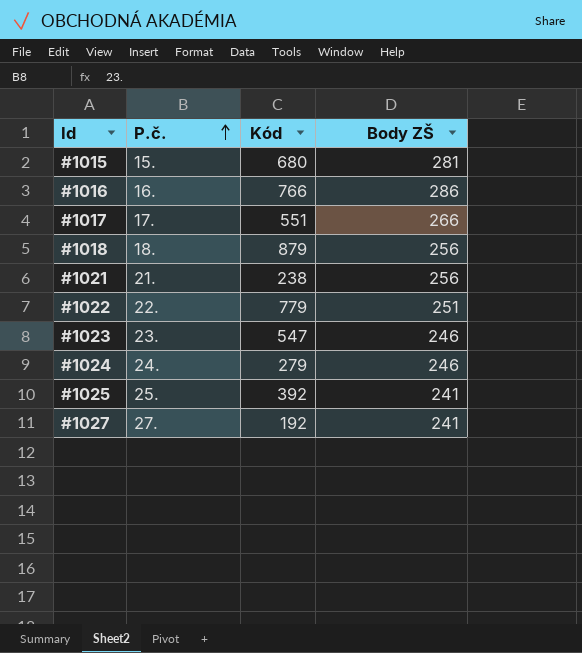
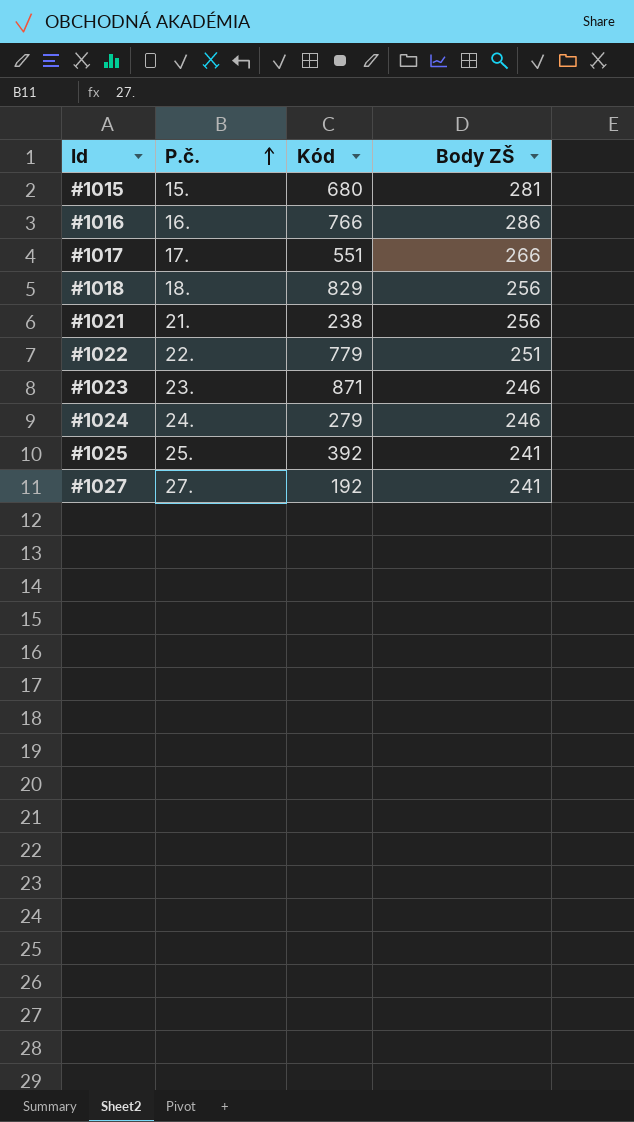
#1018 | Kód: 879 -> 829
#1023 | Kód: 547 -> 871

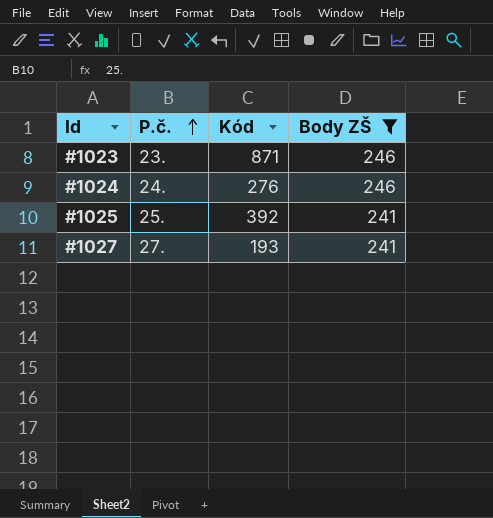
filter: none -> Body ZŠ <= 246
#1024 | Kód: 279 -> 276
#1027 | Kód: 192 -> 193

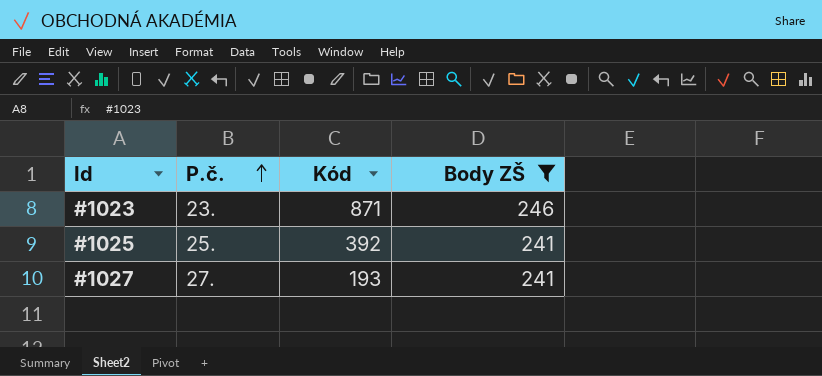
row #1024: 24. | 276 | 246 -> none

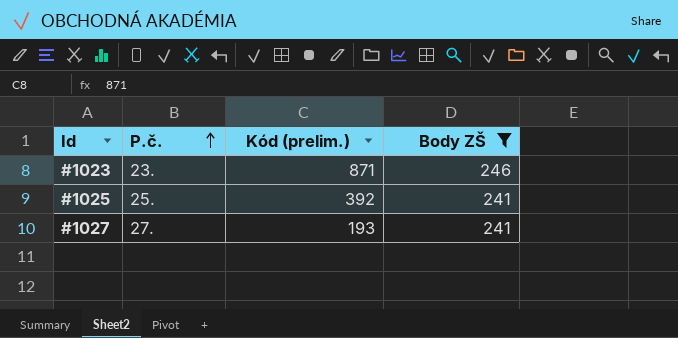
column name: Kód -> Kód (prelim.)

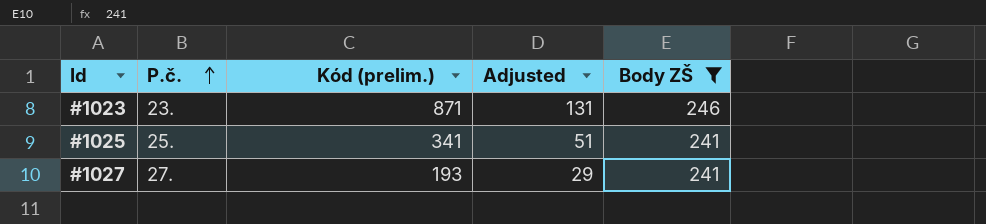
column Adjusted | formula: none -> [Kód (prelim.)] * 0.15
#1025 | Kód (prelim.): 392 -> 341

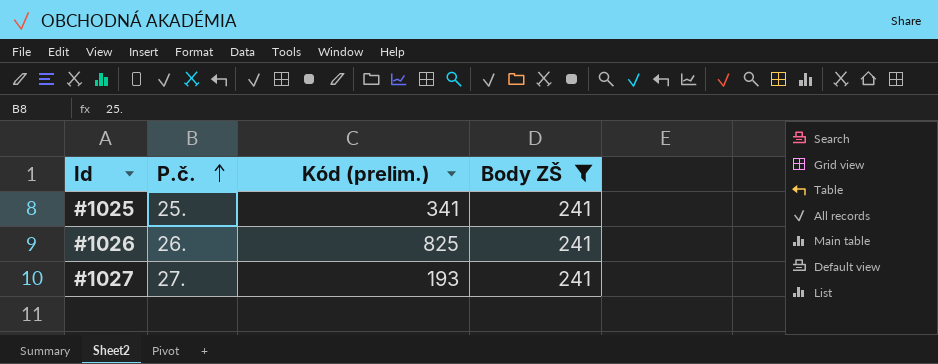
column Adjusted | formula: [Kód (prelim.)] * 0.15 -> none
row #1023: 23. | 871 | 131 | 246 -> none
row #1026: none -> 26. | 825 | 241

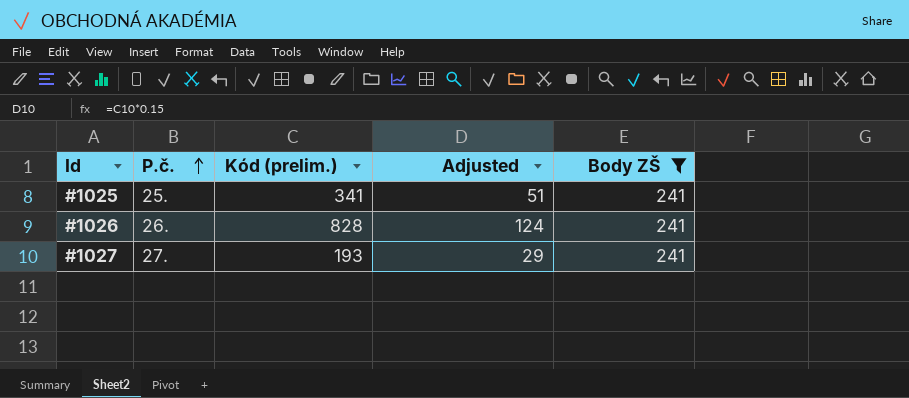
column Adjusted | formula: none -> [Kód (prelim.)] * 0.15
#1026 | Kód (prelim.): 825 -> 828

